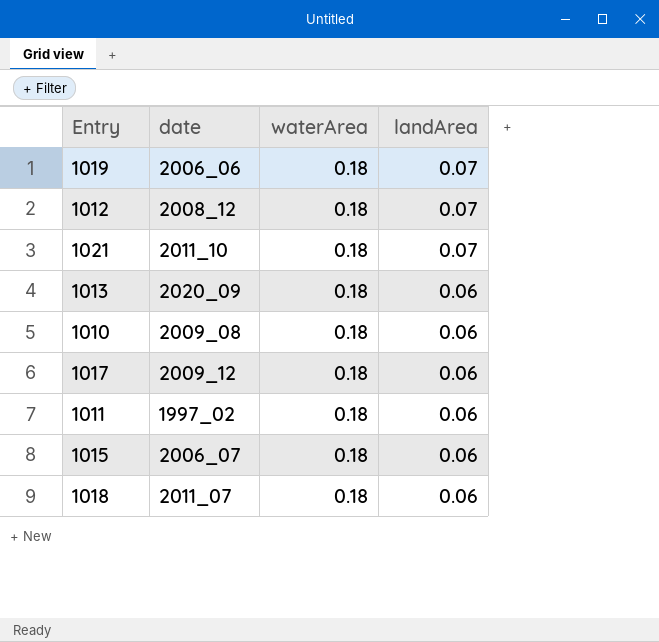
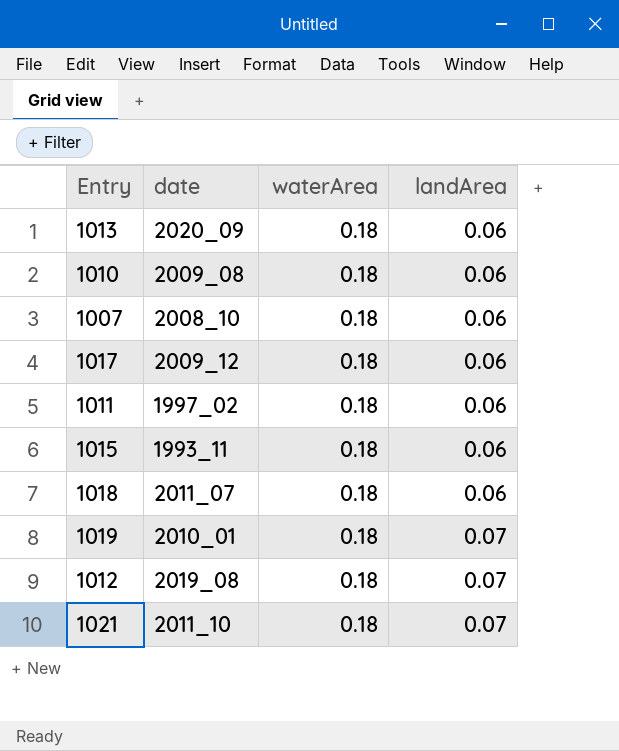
row order: landArea descending -> landArea ascending
row 1007: none -> 2008_10 | 0.18 | 0.06
1015 | date: 2006_07 -> 1993_11
1019 | date: 2006_06 -> 2010_01
1012 | date: 2008_12 -> 2019_08

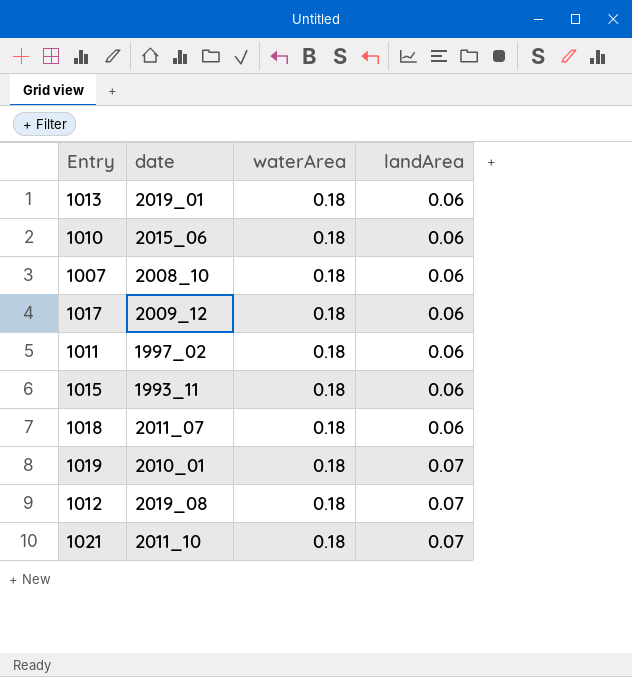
1013 | date: 2020_09 -> 2019_01
1010 | date: 2009_08 -> 2015_06

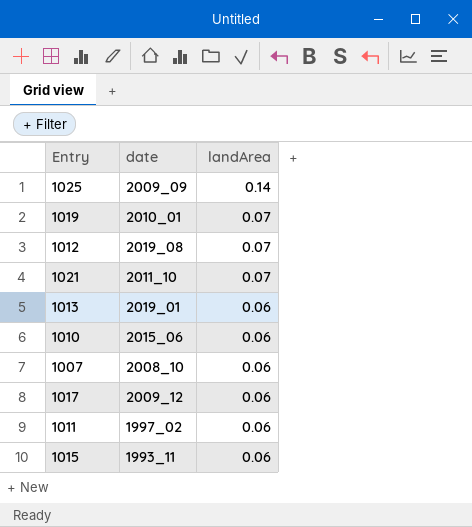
row order: landArea ascending -> landArea descending
column waterArea | position: 3 -> none
row 1018: 2011_07 | 0.18 | 0.06 -> none
row 1025: none -> 2009_09 | 0.14

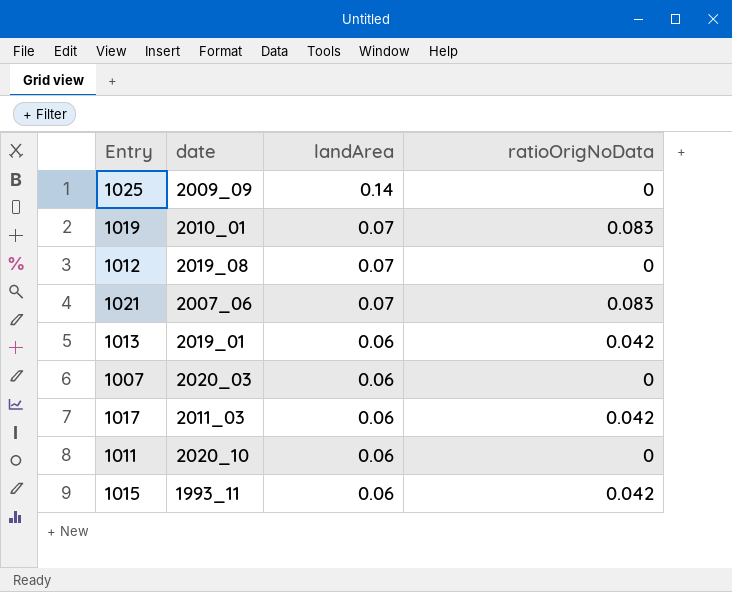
column ratioOrigNoData | position: none -> 4
row 1010: 2015_06 | 0.06 -> none
1021 | date: 2011_10 -> 2007_06
1007 | date: 2008_10 -> 2020_03
1017 | date: 2009_12 -> 2011_03
1011 | date: 1997_02 -> 2020_10

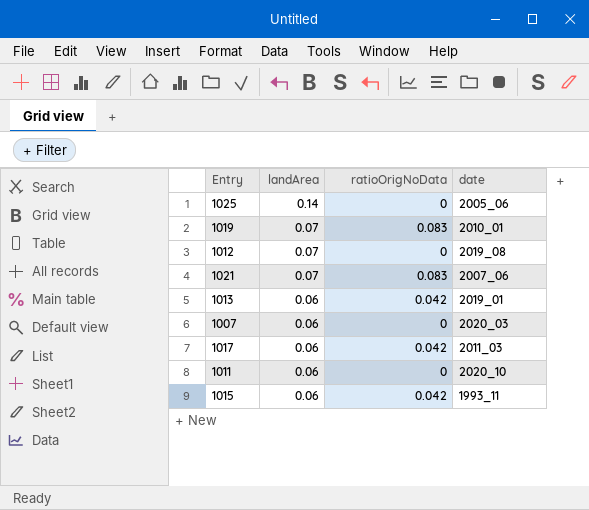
column date | position: 2 -> 4
1025 | date: 2009_09 -> 2005_06

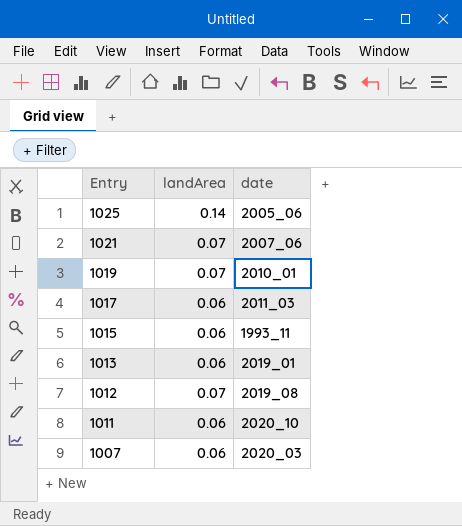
row order: landArea descending -> Entry descending
column ratioOrigNoData | position: 3 -> none

